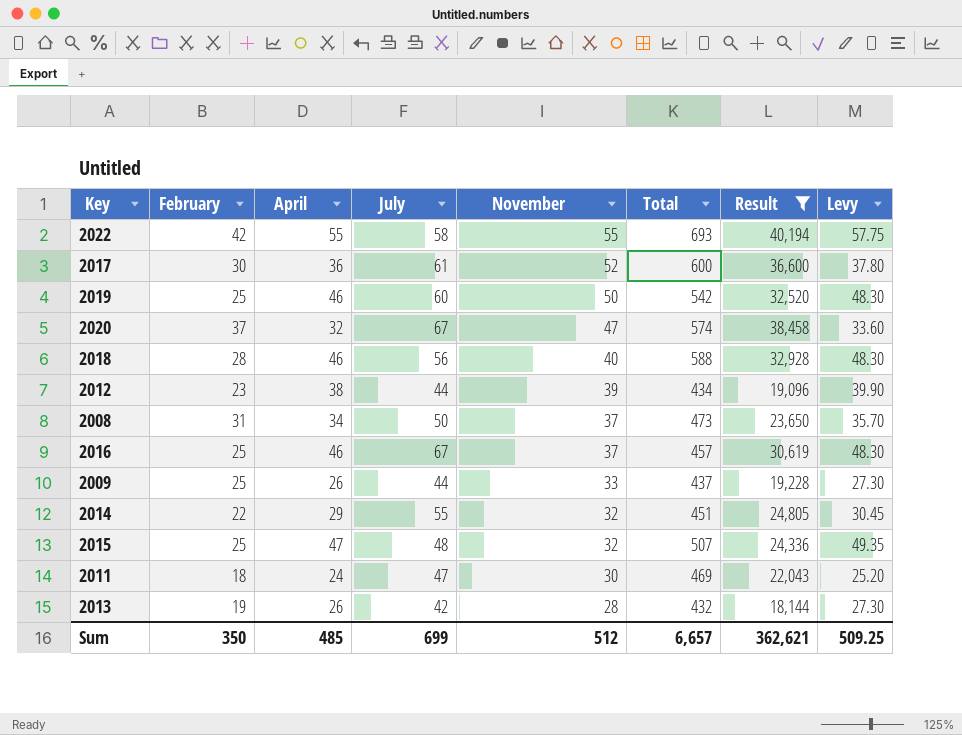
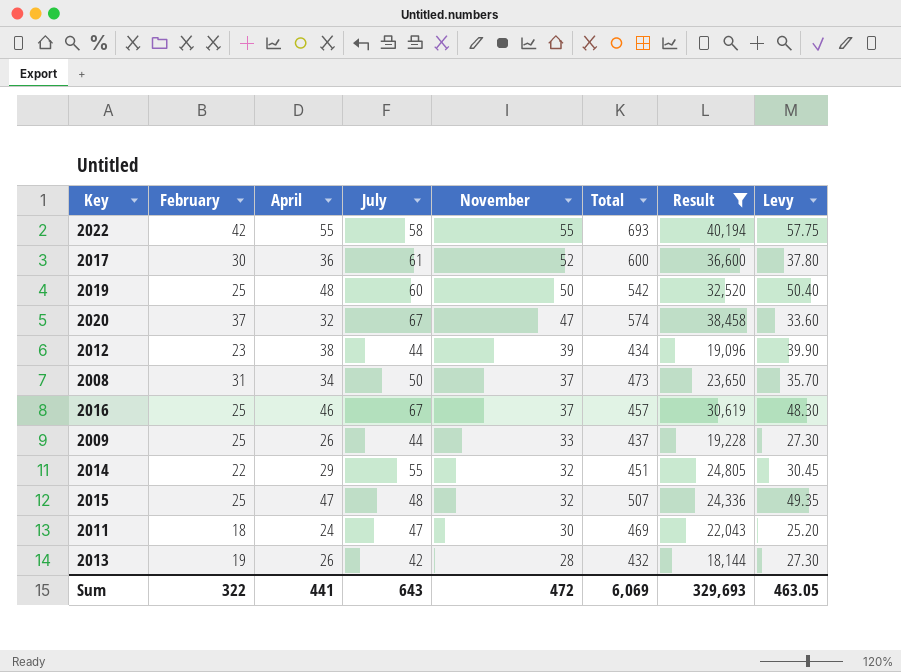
row 2018: 28 | 46 | 56 | 40 | 588 | 32,928 | 48.30 -> none
2019 | April: 46 -> 48
2019 | Levy: 48.30 -> 50.40
Sum | February: 350 -> 322
Sum | April: 485 -> 441
Sum | July: 699 -> 643
Sum | November: 512 -> 472
Sum | Total: 6,657 -> 6,069
Sum | Result: 362,621 -> 329,693
Sum | Levy: 509.25 -> 463.05

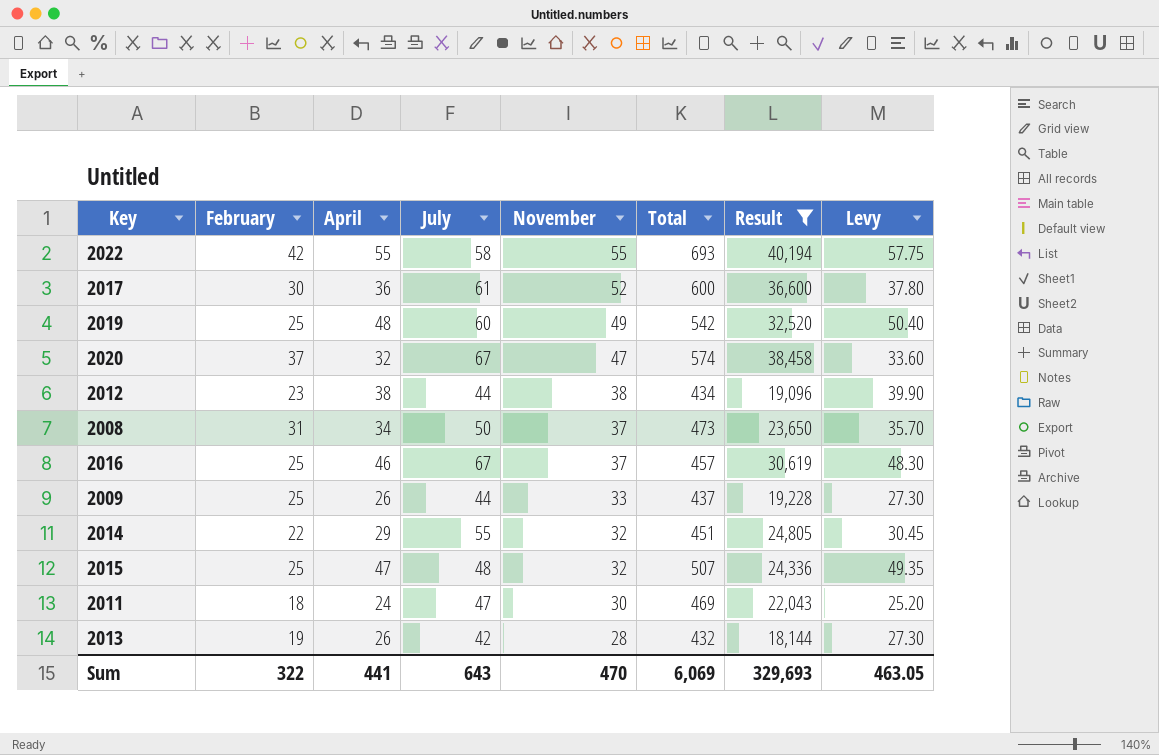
2019 | November: 50 -> 49
2012 | November: 39 -> 38
Sum | November: 472 -> 470

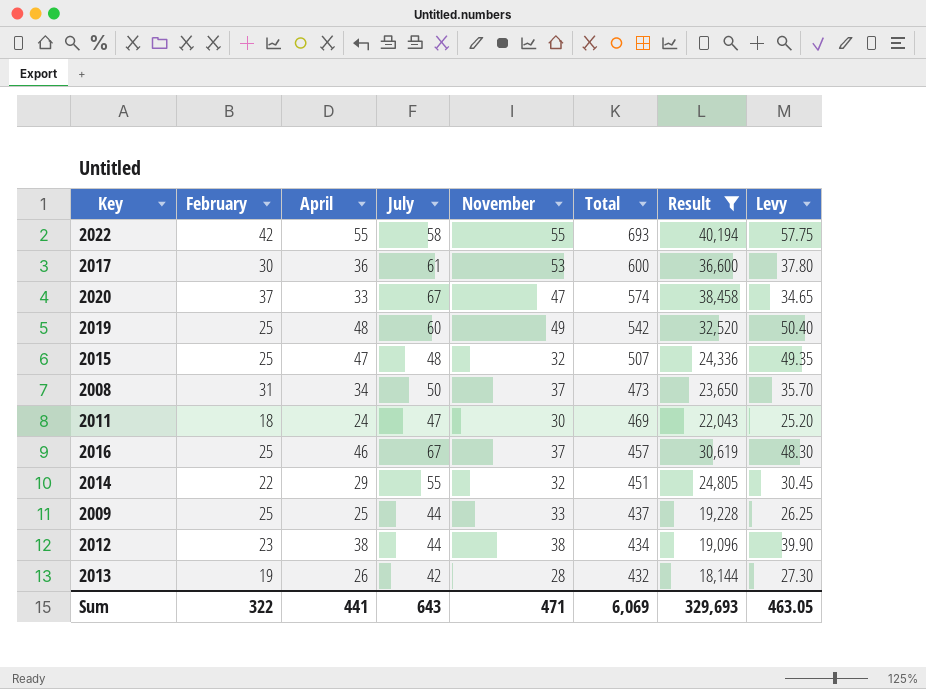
row order: November descending -> Total descending
2017 | November: 52 -> 53
2020 | April: 32 -> 33
2020 | Levy: 33.60 -> 34.65
2009 | April: 26 -> 25
2009 | Levy: 27.30 -> 26.25
Sum | November: 470 -> 471

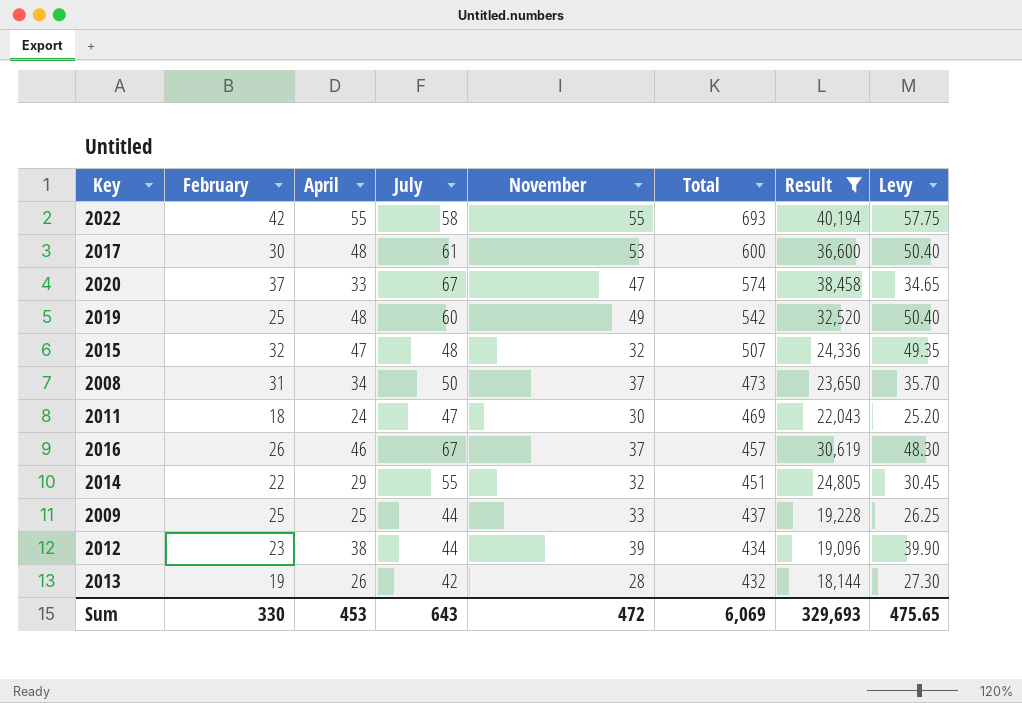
2017 | April: 36 -> 48
2017 | Levy: 37.80 -> 50.40
2015 | February: 25 -> 32
2016 | February: 25 -> 26
2012 | November: 38 -> 39
Sum | February: 322 -> 330
Sum | April: 441 -> 453
Sum | November: 471 -> 472
Sum | Levy: 463.05 -> 475.65

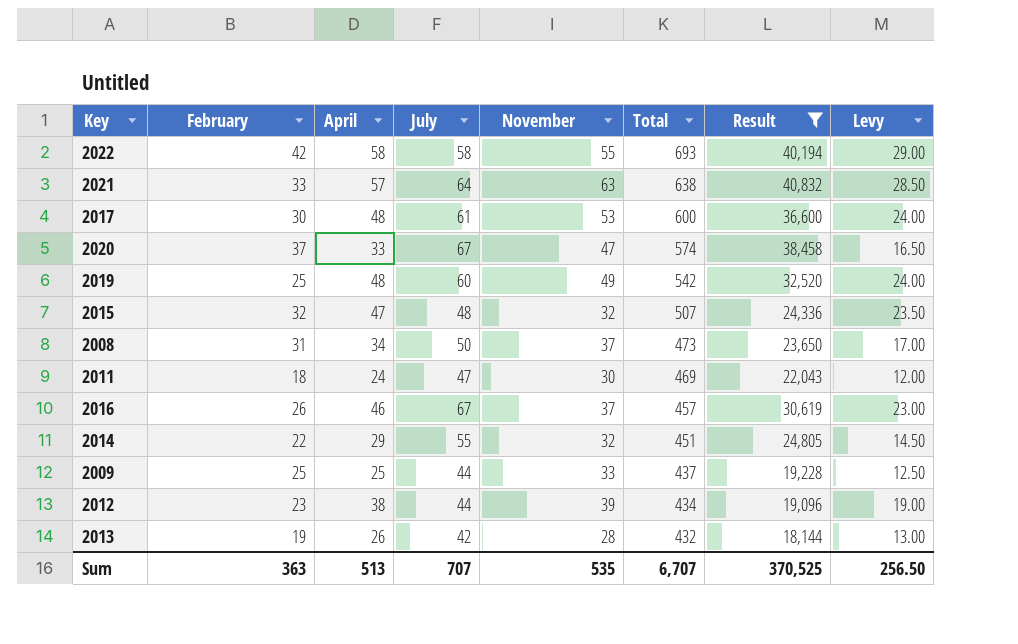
column Levy | formula: [April] * 1.05 -> [April] * 0.5
2022 | April: 55 -> 58
row 2021: none -> 33 | 57 | 64 | 63 | 638 | 40,832 | 28.50
Sum | February: 330 -> 363
Sum | April: 453 -> 513
Sum | July: 643 -> 707
Sum | November: 472 -> 535
Sum | Total: 6,069 -> 6,707
Sum | Result: 329,693 -> 370,525
Sum | Levy: 475.65 -> 256.50

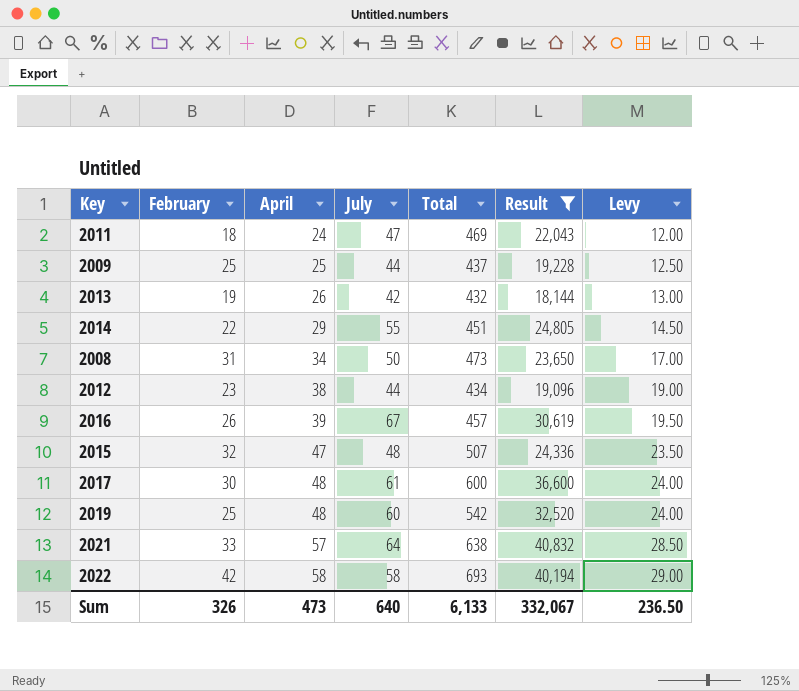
row order: Total descending -> April ascending
column November | position: 5 -> none
row 2020: 37 | 33 | 67 | 47 | 574 | 38,458 | 16.50 -> none
2016 | April: 46 -> 39
2016 | Levy: 23.00 -> 19.50
Sum | February: 363 -> 326
Sum | April: 513 -> 473
Sum | July: 707 -> 640
Sum | Total: 6,707 -> 6,133
Sum | Result: 370,525 -> 332,067
Sum | Levy: 256.50 -> 236.50

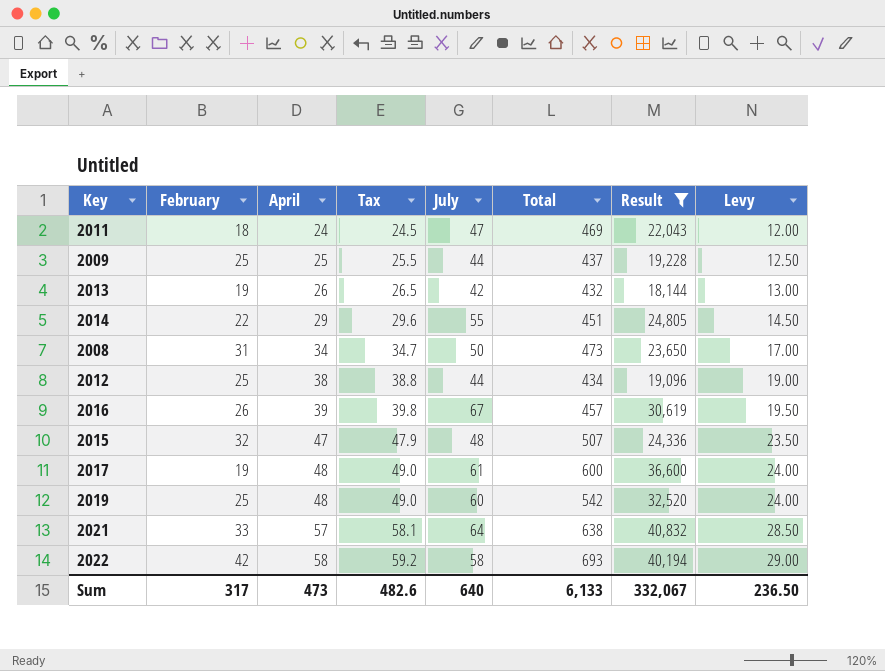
column Tax | formula: none -> [April] * 1.02
2012 | February: 23 -> 25
2017 | February: 30 -> 19
Sum | February: 326 -> 317

